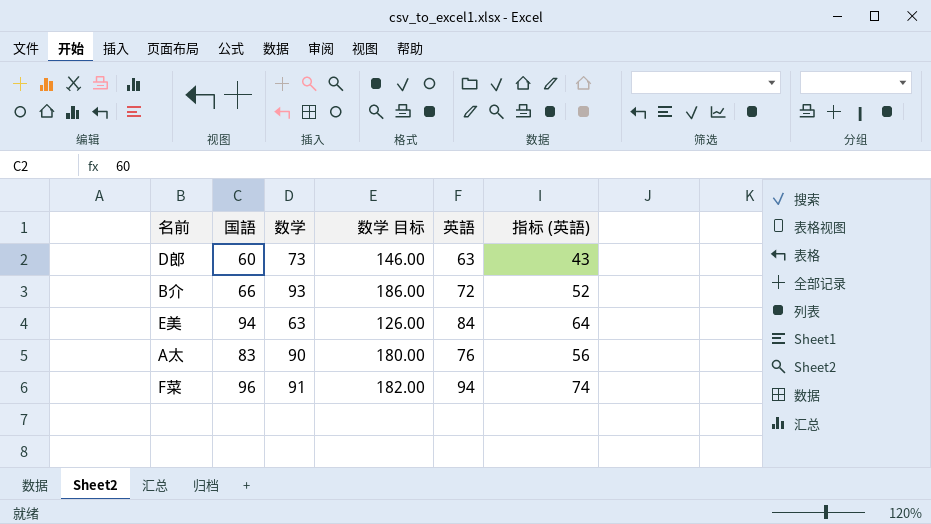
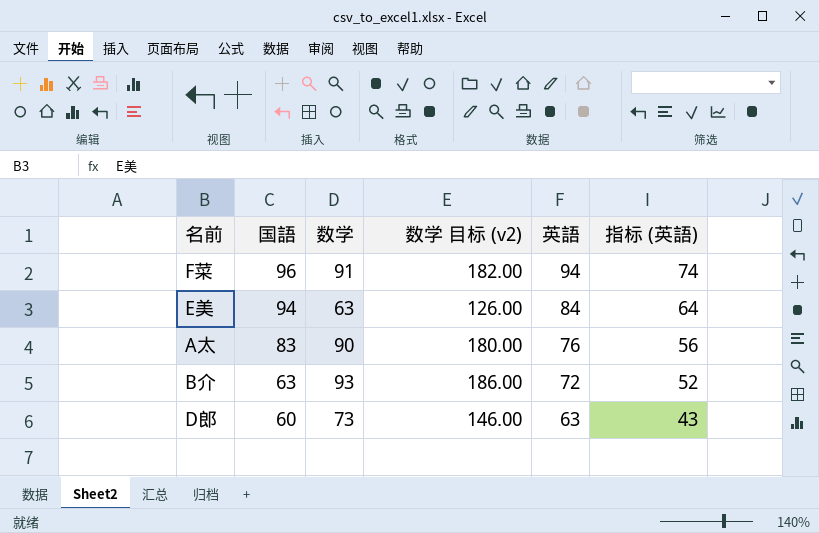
row order: none -> 国語 descending
column name: 数学 目标 -> 数学 目标 (v2)
B介 | 国語: 66 -> 63

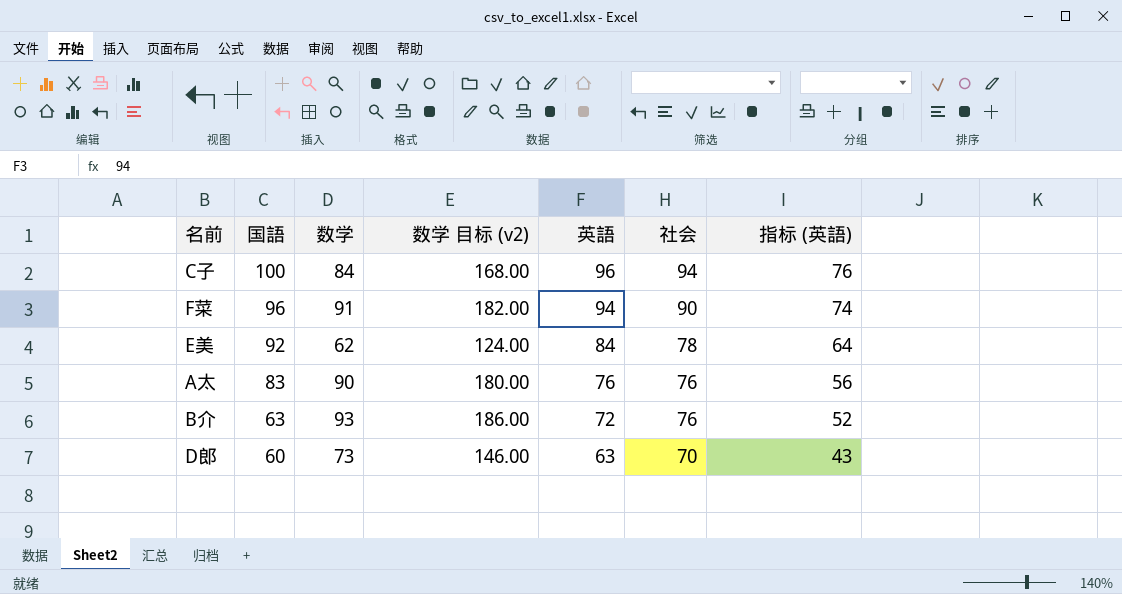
column 社会 | position: none -> 6
row C子: none -> 100 | 84 | 168.00 | 96 | 94 | 76
E美 | 国語: 94 -> 92
E美 | 数学: 63 -> 62
E美 | 数学 目标 (v2): 126.00 -> 124.00

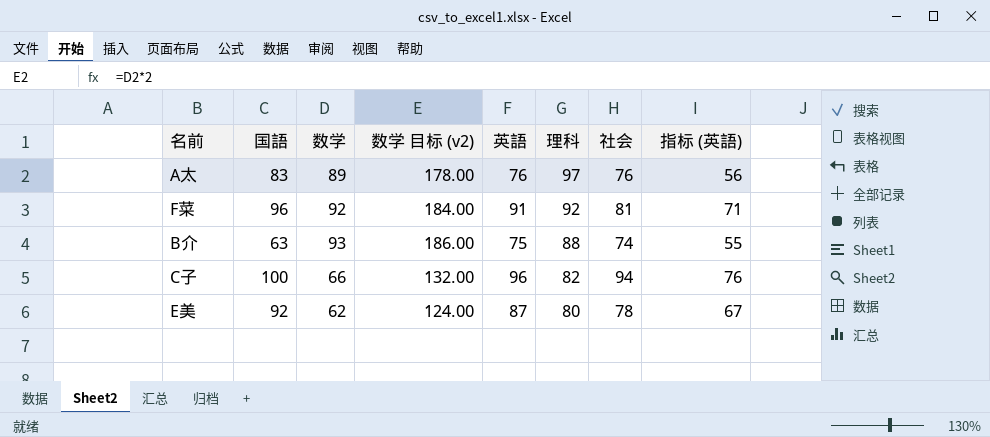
row order: 国語 descending -> 理科 descending
column 理科 | position: none -> 6
row D郎: 60 | 73 | 146.00 | 63 | 70 | 43 -> none
A太 | 数学: 90 -> 89
A太 | 数学 目标 (v2): 180.00 -> 178.00
F菜 | 数学: 91 -> 92
F菜 | 数学 目标 (v2): 182.00 -> 184.00
F菜 | 英語: 94 -> 91
F菜 | 社会: 90 -> 81
F菜 | 指标 (英語): 74 -> 71
B介 | 英語: 72 -> 75
B介 | 社会: 76 -> 74
B介 | 指标 (英語): 52 -> 55
C子 | 数学: 84 -> 66
C子 | 数学 目标 (v2): 168.00 -> 132.00
E美 | 英語: 84 -> 87
E美 | 指标 (英語): 64 -> 67

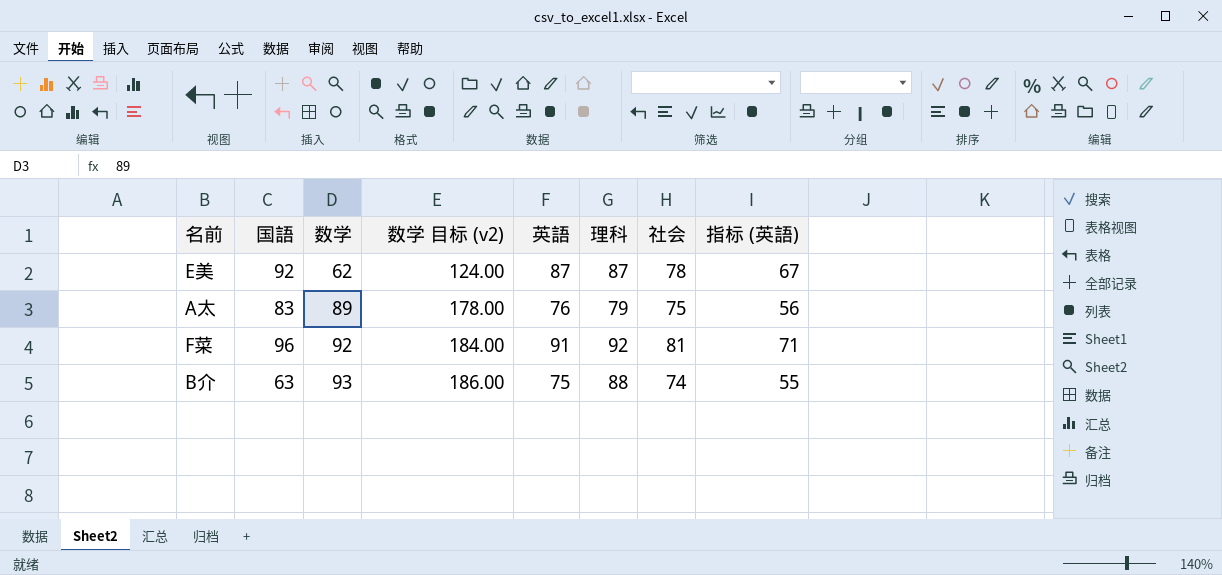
row order: 理科 descending -> 数学 ascending
row C子: 100 | 66 | 132.00 | 96 | 82 | 94 | 76 -> none
E美 | 理科: 80 -> 87
A太 | 理科: 97 -> 79
A太 | 社会: 76 -> 75

